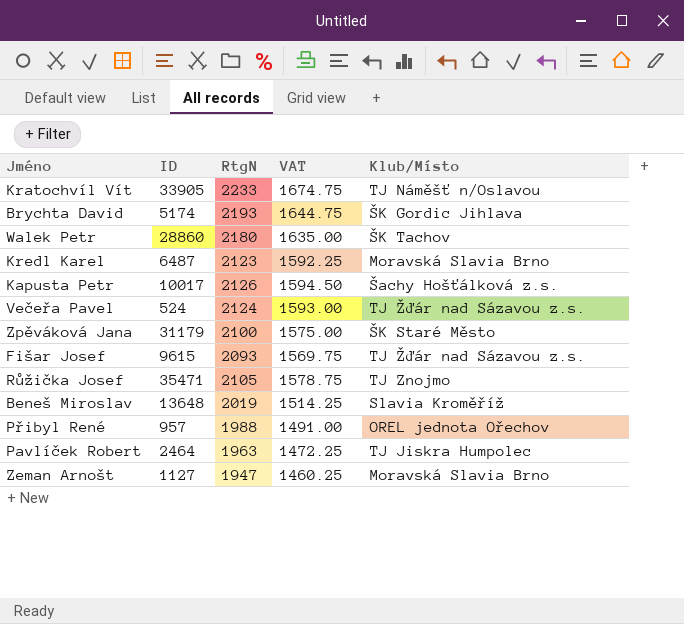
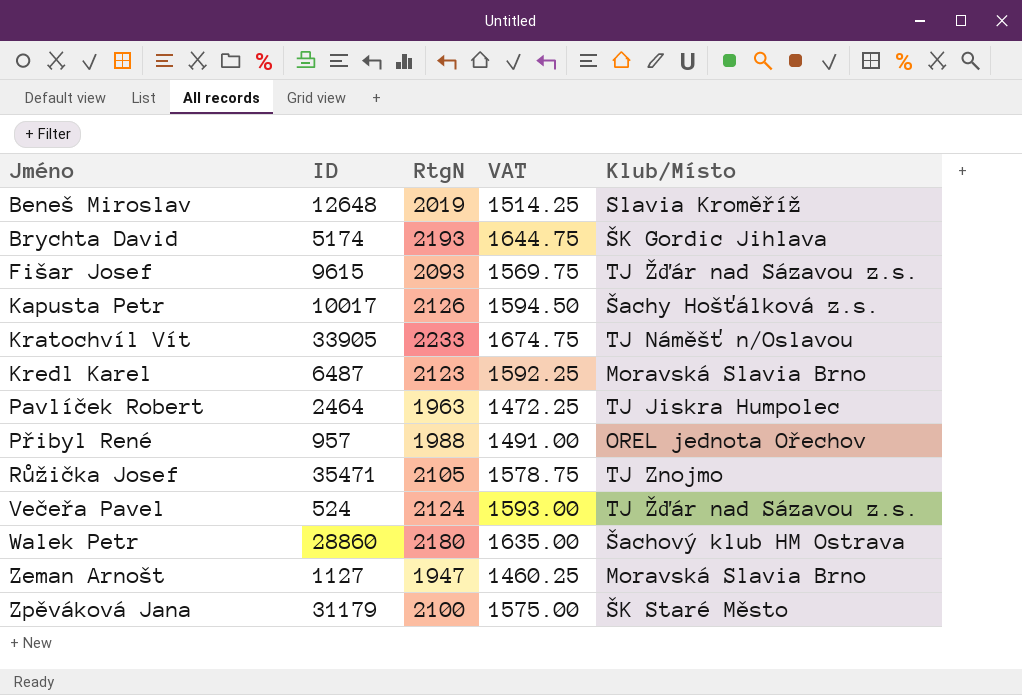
row order: none -> Jméno ascending
Beneš Miroslav | ID: 13648 -> 12648
Walek Petr | Klub/Místo: ŠK Tachov -> Šachový klub HM Ostrava

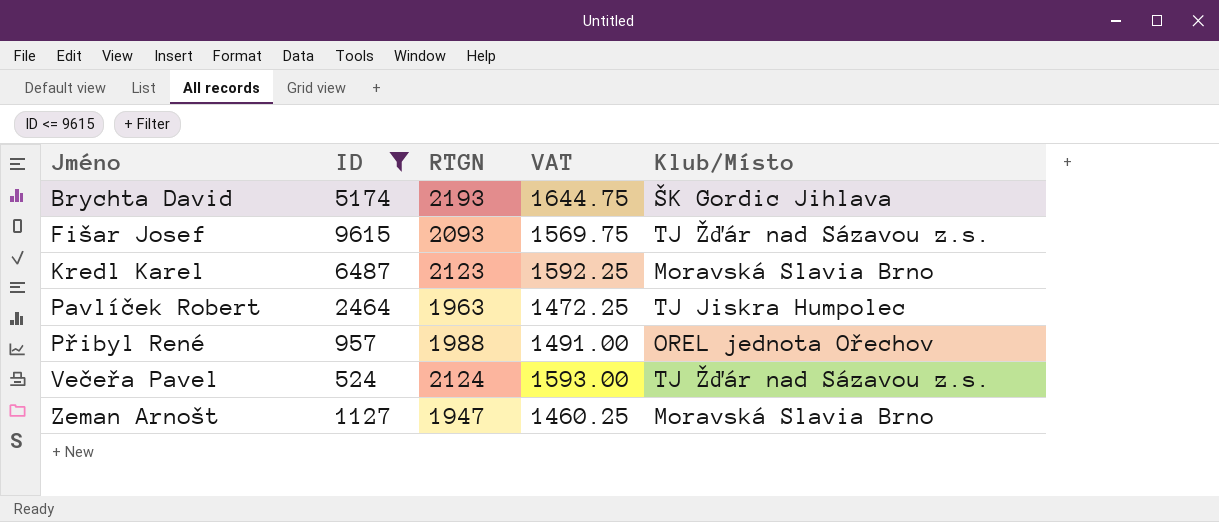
filter: none -> ID <= 9615
column name: RtgN -> RTGN

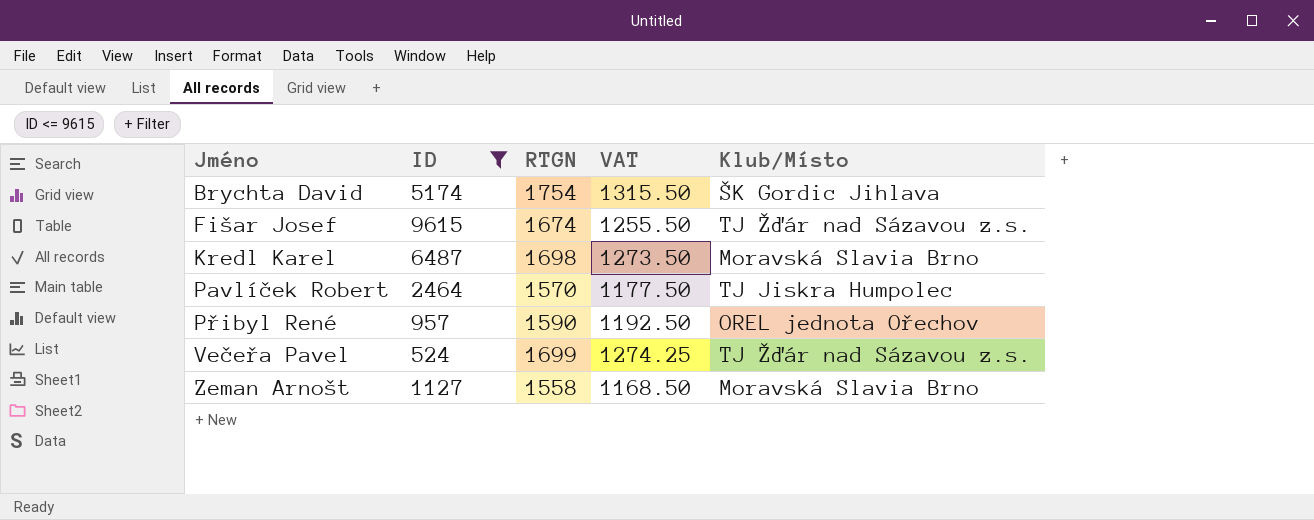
Brychta David | RTGN: 2193 -> 1754
Brychta David | VAT: 1644.75 -> 1315.50
Fišar Josef | RTGN: 2093 -> 1674
Fišar Josef | VAT: 1569.75 -> 1255.50
Kredl Karel | RTGN: 2123 -> 1698
Kredl Karel | VAT: 1592.25 -> 1273.50
Pavlíček Robert | RTGN: 1963 -> 1570
Pavlíček Robert | VAT: 1472.25 -> 1177.50
Přibyl René | RTGN: 1988 -> 1590
Přibyl René | VAT: 1491.00 -> 1192.50
Večeřa Pavel | RTGN: 2124 -> 1699
Večeřa Pavel | VAT: 1593.00 -> 1274.25
Zeman Arnošt | RTGN: 1947 -> 1558
Zeman Arnošt | VAT: 1460.25 -> 1168.50

